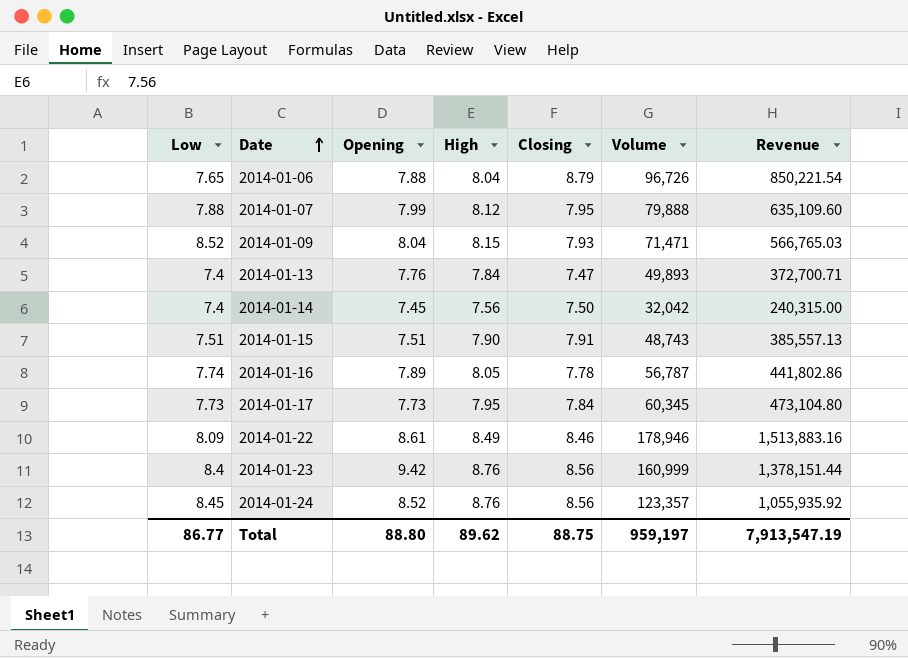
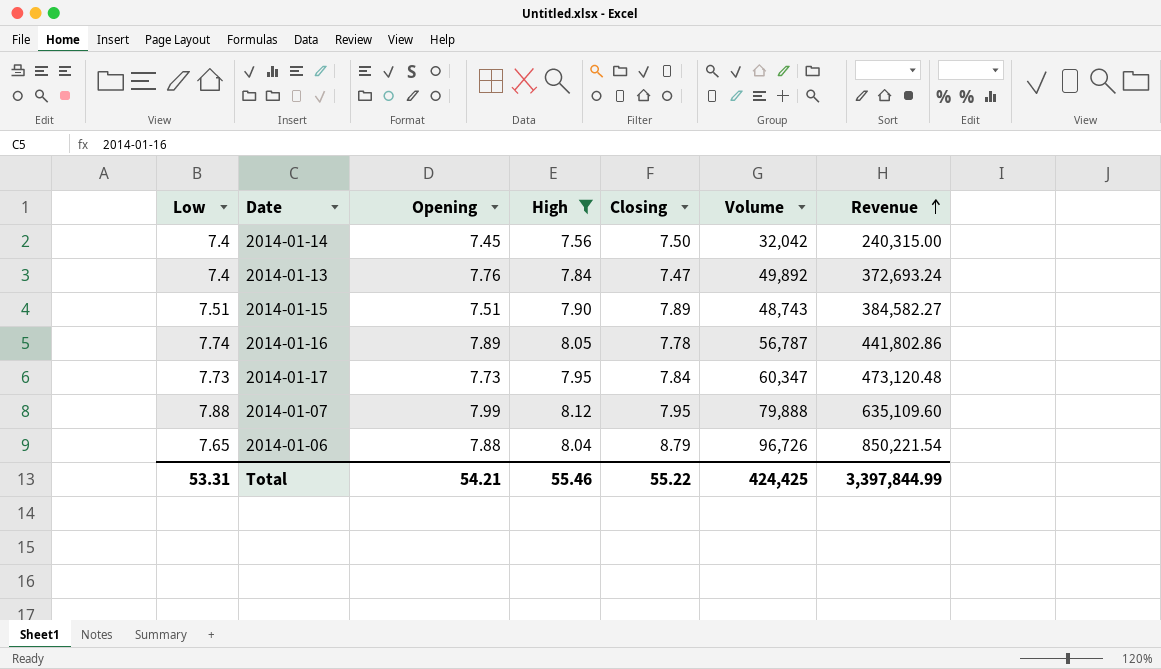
filter: none -> High <= 8.12
row order: Date ascending -> Revenue ascending
2014-01-13 | Volume: 49,893 -> 49,892
2014-01-13 | Revenue: 372,700.71 -> 372,693.24
2014-01-15 | Closing: 7.91 -> 7.89
2014-01-15 | Revenue: 385,557.13 -> 384,582.27
2014-01-17 | Volume: 60,345 -> 60,347
2014-01-17 | Revenue: 473,104.80 -> 473,120.48
Total | Low: 86.77 -> 53.31
Total | Opening: 88.80 -> 54.21
Total | High: 89.62 -> 55.46
Total | Closing: 88.75 -> 55.22
Total | Volume: 959,197 -> 424,425
Total | Revenue: 7,913,547.19 -> 3,397,844.99

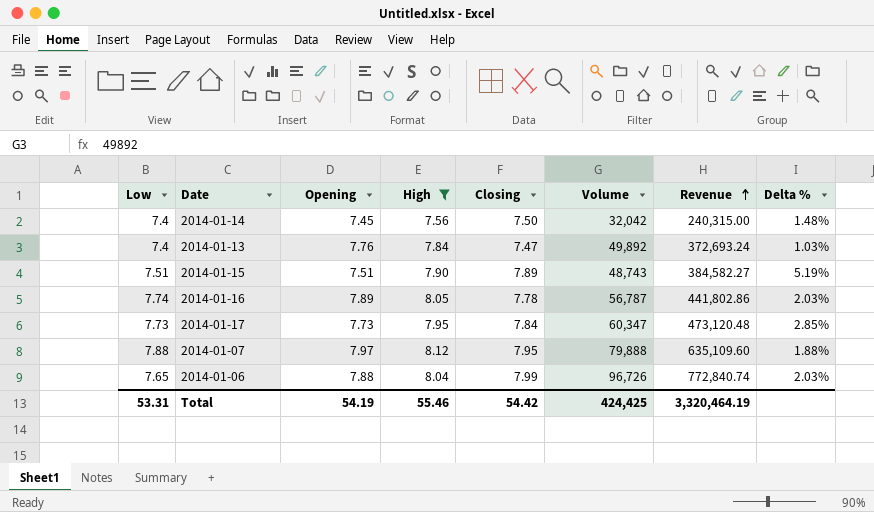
column Delta % | formula: none -> ([High] - [Opening]) / [Opening]
2014-01-07 | Opening: 7.99 -> 7.97
2014-01-06 | Closing: 8.79 -> 7.99
2014-01-06 | Revenue: 850,221.54 -> 772,840.74
Total | Opening: 54.21 -> 54.19
Total | Closing: 55.22 -> 54.42
Total | Revenue: 3,397,844.99 -> 3,320,464.19

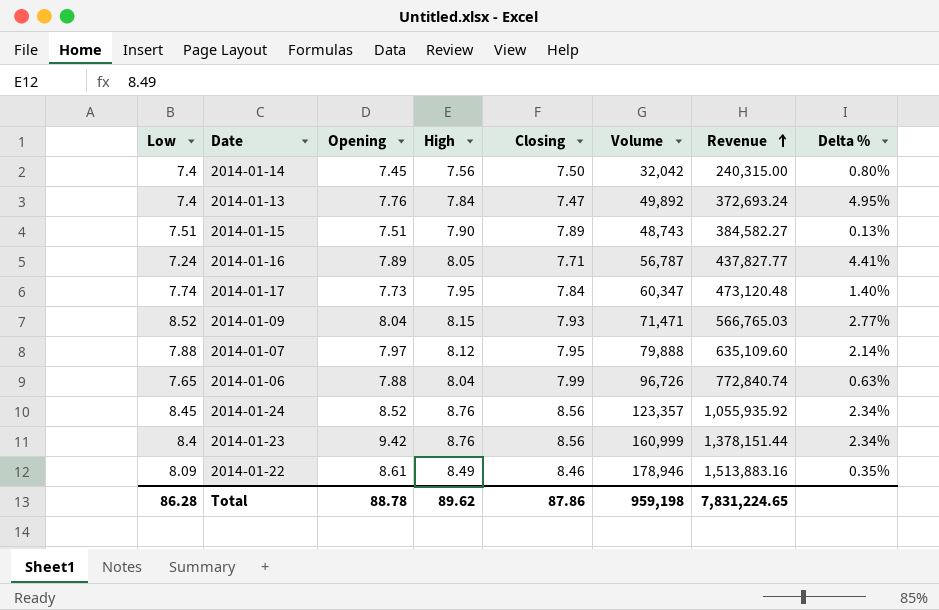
filter: High <= 8.12 -> none
column Delta % | formula: ([High] - [Opening]) / [Opening] -> ([High] - [Closing]) / [Closing]
2014-01-16 | Low: 7.74 -> 7.24
2014-01-16 | Closing: 7.78 -> 7.71
2014-01-16 | Revenue: 441,802.86 -> 437,827.77
2014-01-17 | Low: 7.73 -> 7.74
Total | Low: 53.31 -> 86.28
Total | Opening: 54.19 -> 88.78
Total | High: 55.46 -> 89.62
Total | Closing: 54.42 -> 87.86
Total | Volume: 424,425 -> 959,198
Total | Revenue: 3,320,464.19 -> 7,831,224.65

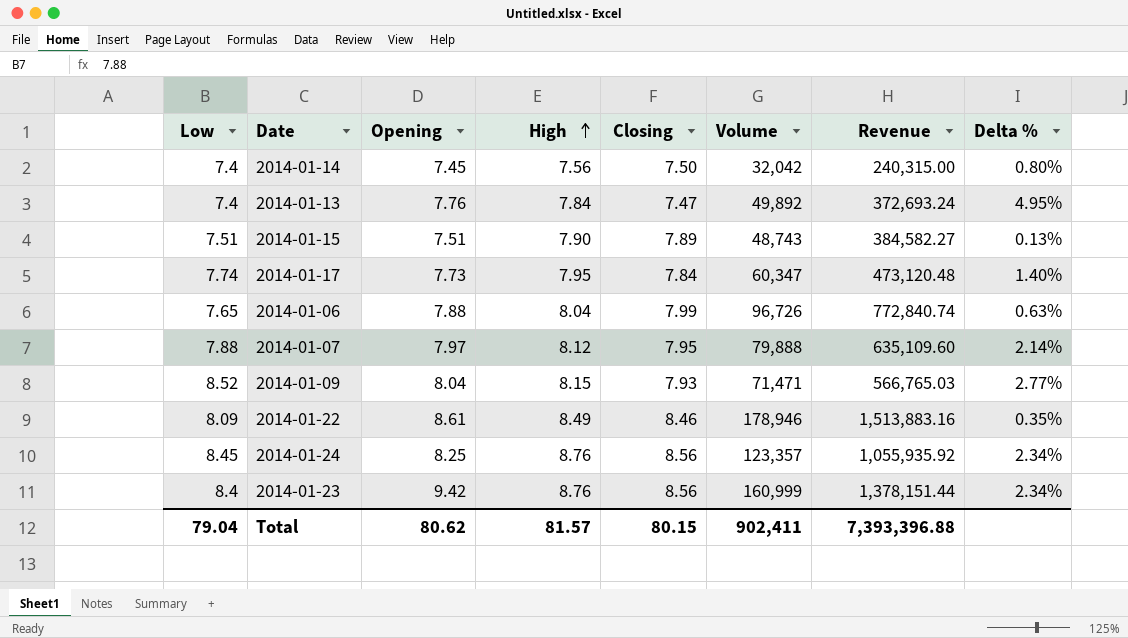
row order: Revenue ascending -> High ascending
row 2014-01-16: 7.24 | 7.89 | 8.05 | 7.71 | 56,787 | 437,827.77 | 4.41% -> none
2014-01-24 | Opening: 8.52 -> 8.25
Total | Low: 86.28 -> 79.04
Total | Opening: 88.78 -> 80.62
Total | High: 89.62 -> 81.57
Total | Closing: 87.86 -> 80.15
Total | Volume: 959,198 -> 902,411
Total | Revenue: 7,831,224.65 -> 7,393,396.88

